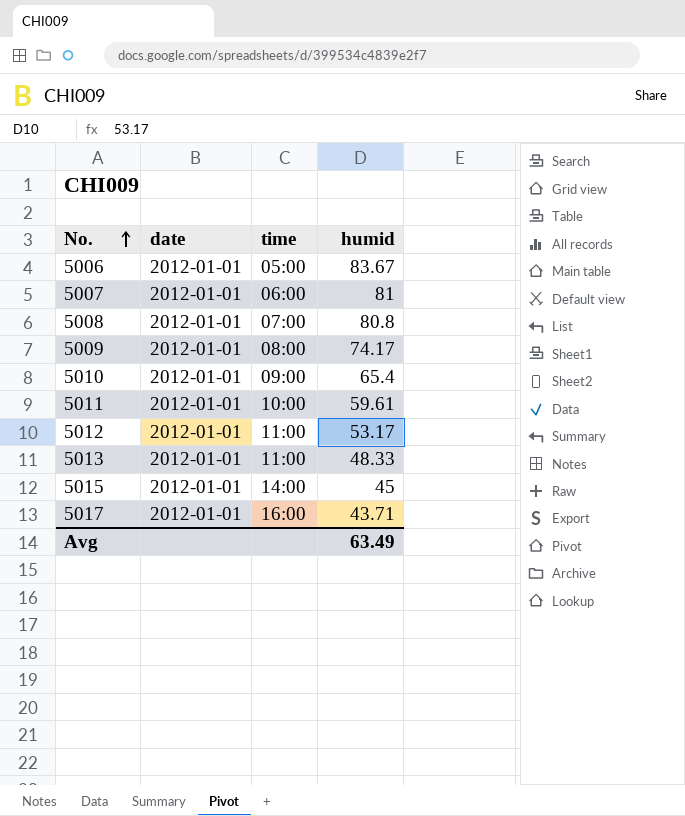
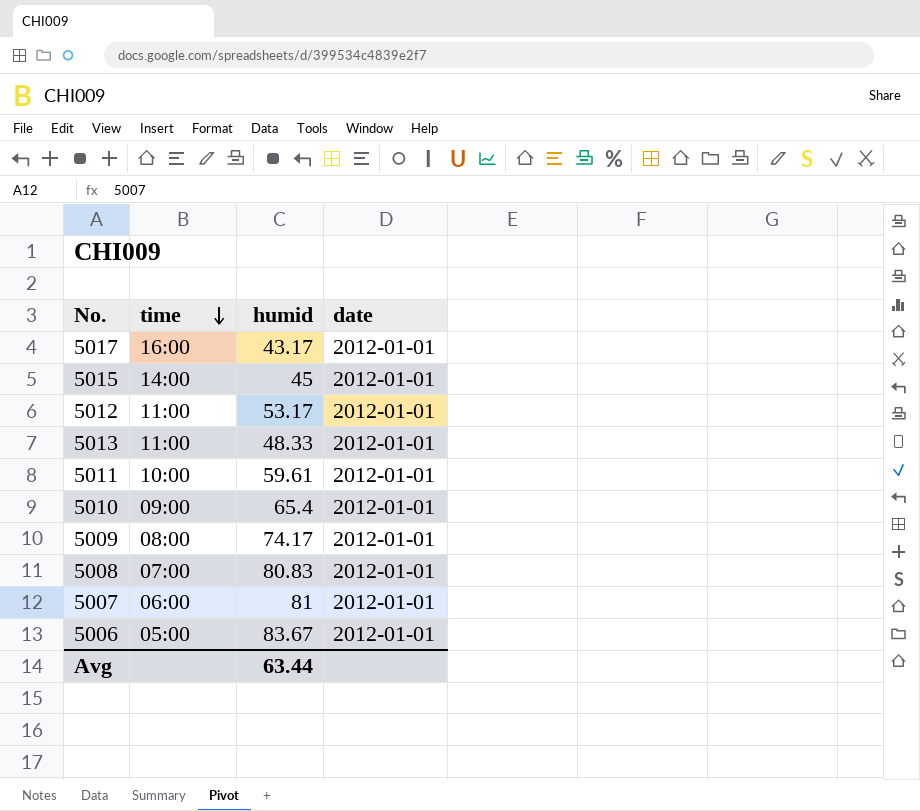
row order: No. ascending -> time descending
column date | position: 2 -> 4
5017 | humid: 43.71 -> 43.17
5008 | humid: 80.8 -> 80.83
Avg | humid: 63.49 -> 63.44

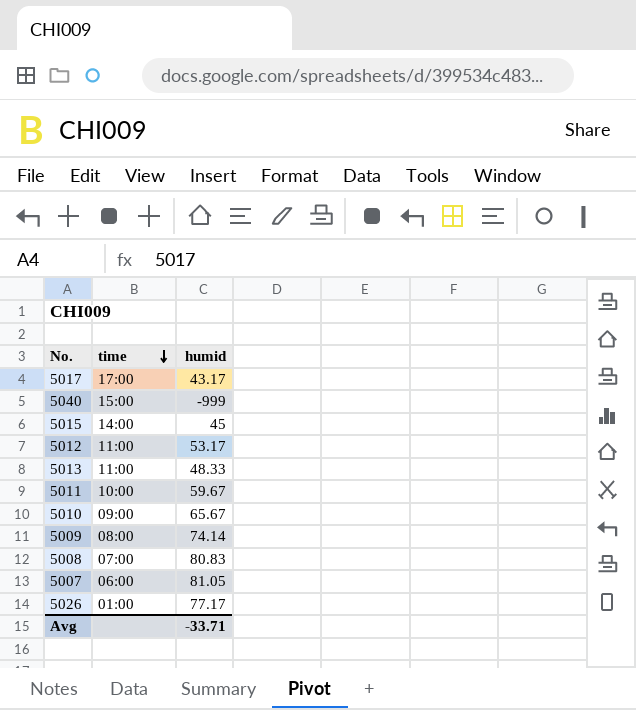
column date | position: 4 -> none
row 5006: 05:00 | 83.67 | 2012-01-01 -> none
5017 | time: 16:00 -> 17:00
row 5040: none -> 15:00 | -999
5011 | humid: 59.61 -> 59.67
5010 | humid: 65.4 -> 65.67
5009 | humid: 74.17 -> 74.14
5007 | humid: 81 -> 81.05
row 5026: none -> 01:00 | 77.17
Avg | humid: 63.44 -> -33.71

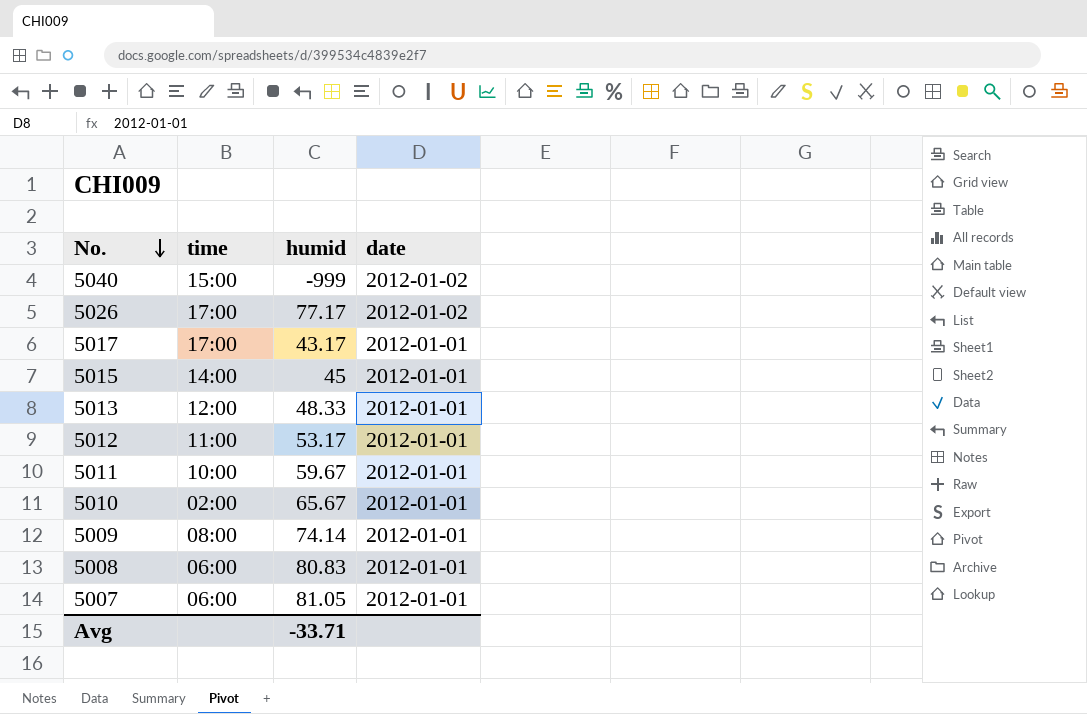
row order: time descending -> No. descending
column date | position: none -> 4
5026 | time: 01:00 -> 17:00
5013 | time: 11:00 -> 12:00
5010 | time: 09:00 -> 02:00
5008 | time: 07:00 -> 06:00

